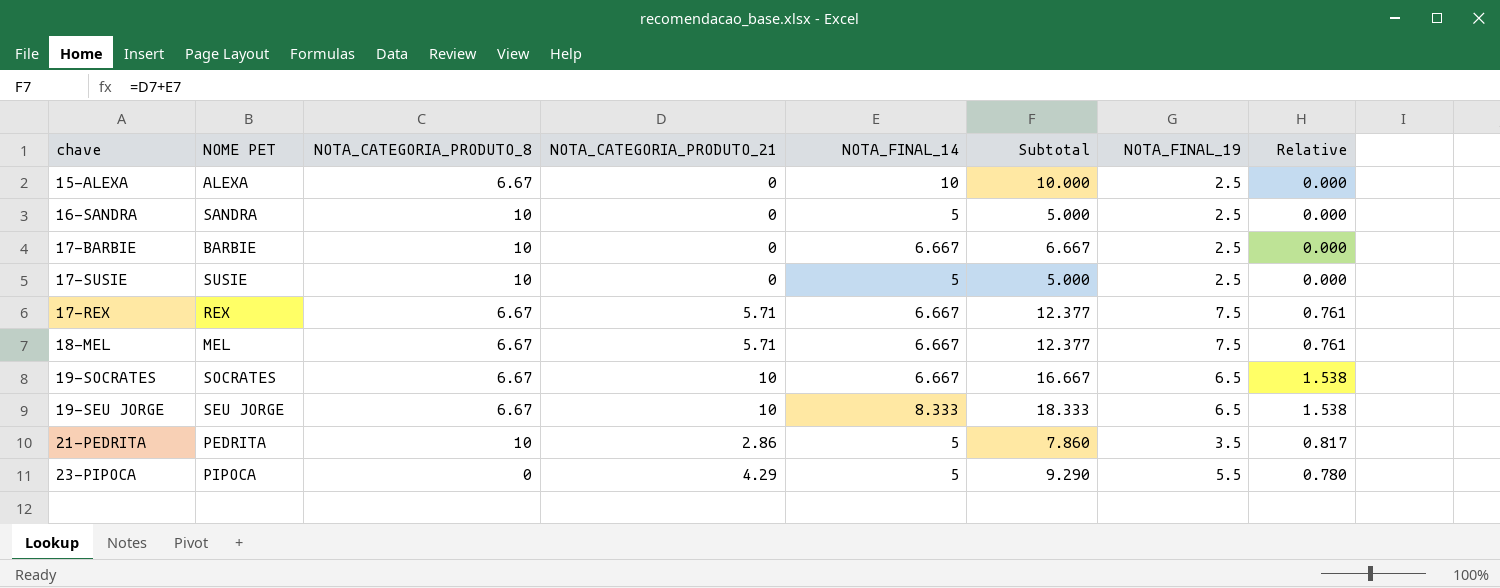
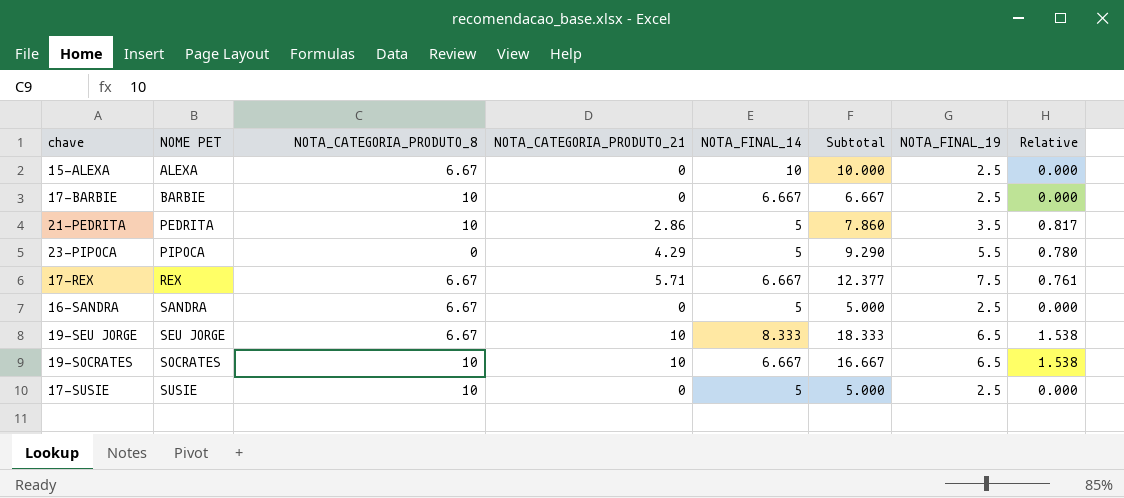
row order: none -> NOME PET ascending
row 18-MEL: MEL | 6.67 | 5.71 | 6.667 | 12.377 | 7.5 | 0.761 -> none
16-SANDRA | NOTA_CATEGORIA_PRODUTO_8: 10 -> 6.67
19-SOCRATES | NOTA_CATEGORIA_PRODUTO_8: 6.67 -> 10

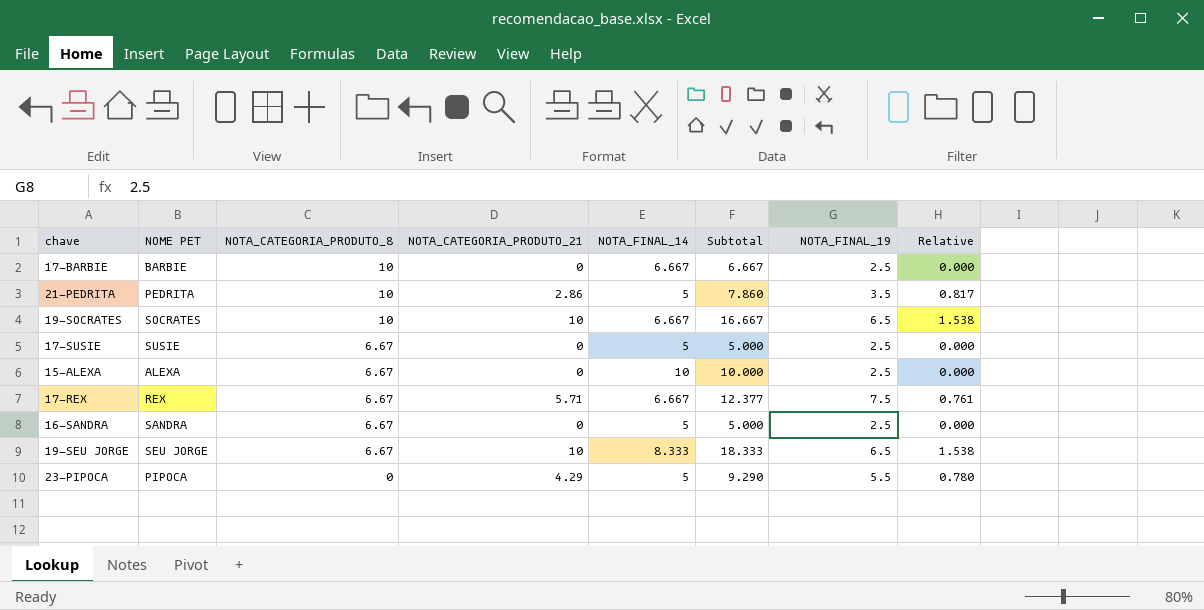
row order: NOME PET ascending -> NOTA_CATEGORIA_PRODUTO_8 descending
17-SUSIE | NOTA_CATEGORIA_PRODUTO_8: 10 -> 6.67

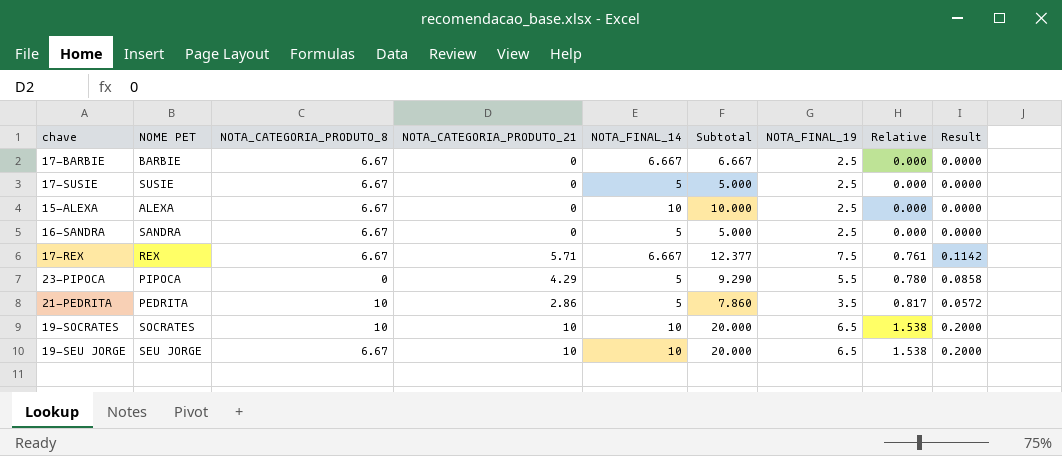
row order: NOTA_CATEGORIA_PRODUTO_8 descending -> Relative ascending
column Result | formula: none -> [NOTA_CATEGORIA_PRODUTO_21] * 0.02
17-BARBIE | NOTA_CATEGORIA_PRODUTO_8: 10 -> 6.67
19-SOCRATES | NOTA_FINAL_14: 6.667 -> 10
19-SOCRATES | Subtotal: 16.667 -> 20.000
19-SEU JORGE | NOTA_FINAL_14: 8.333 -> 10
19-SEU JORGE | Subtotal: 18.333 -> 20.000

